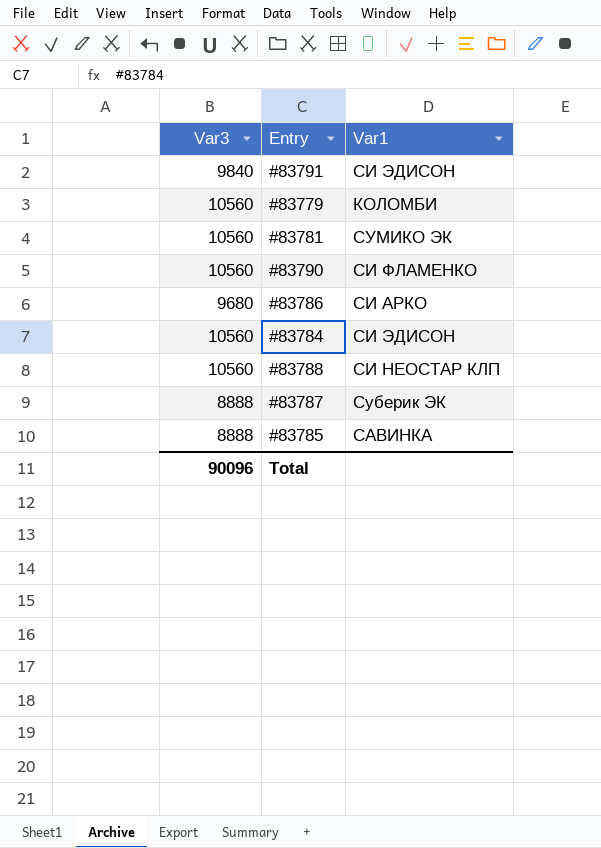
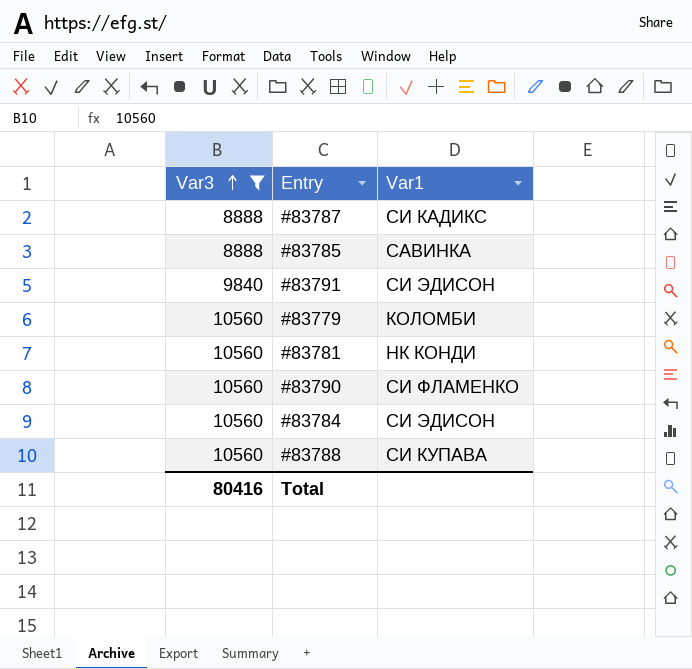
filter: none -> Var3 != 9680
row order: none -> Var3 ascending
#83787 | Var1: Суберик ЭК -> СИ КАДИКС
#83781 | Var1: СУМИКО ЭК -> НК КОНДИ
#83788 | Var1: СИ НЕОСТАР КЛП -> СИ КУПАВА
Total | Var3: 90096 -> 80416

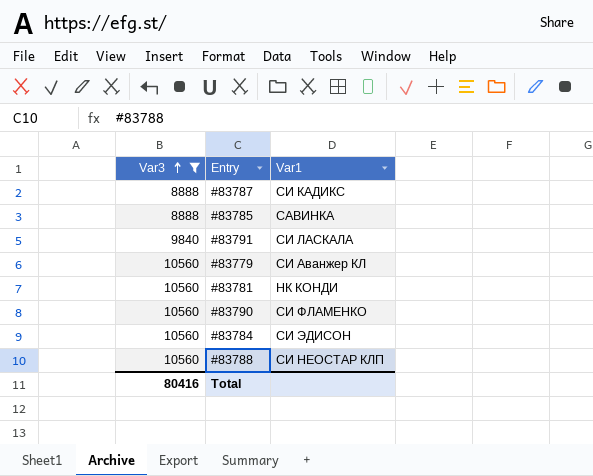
#83791 | Var1: СИ ЭДИСОН -> СИ ЛАСКАЛА
#83779 | Var1: КОЛОМБИ -> СИ Аванжер КЛ
#83788 | Var1: СИ КУПАВА -> СИ НЕОСТАР КЛП

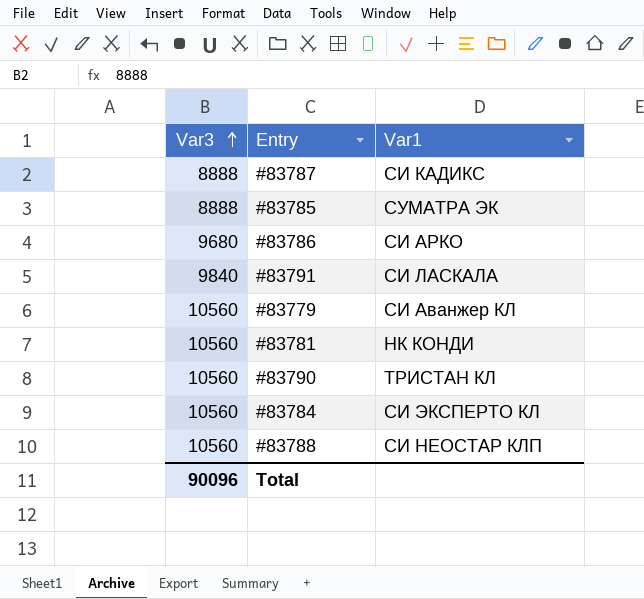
filter: Var3 != 9680 -> none
#83785 | Var1: САВИНКА -> СУМАТРА ЭК
#83790 | Var1: СИ ФЛАМЕНКО -> ТРИСТАН КЛ
#83784 | Var1: СИ ЭДИСОН -> СИ ЭКСПЕРТО КЛ
Total | Var3: 80416 -> 90096

